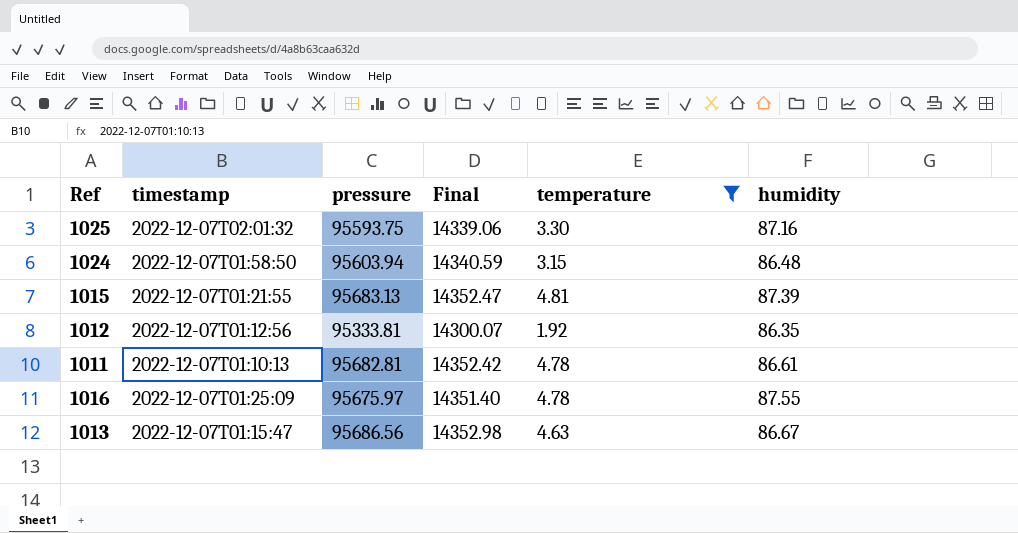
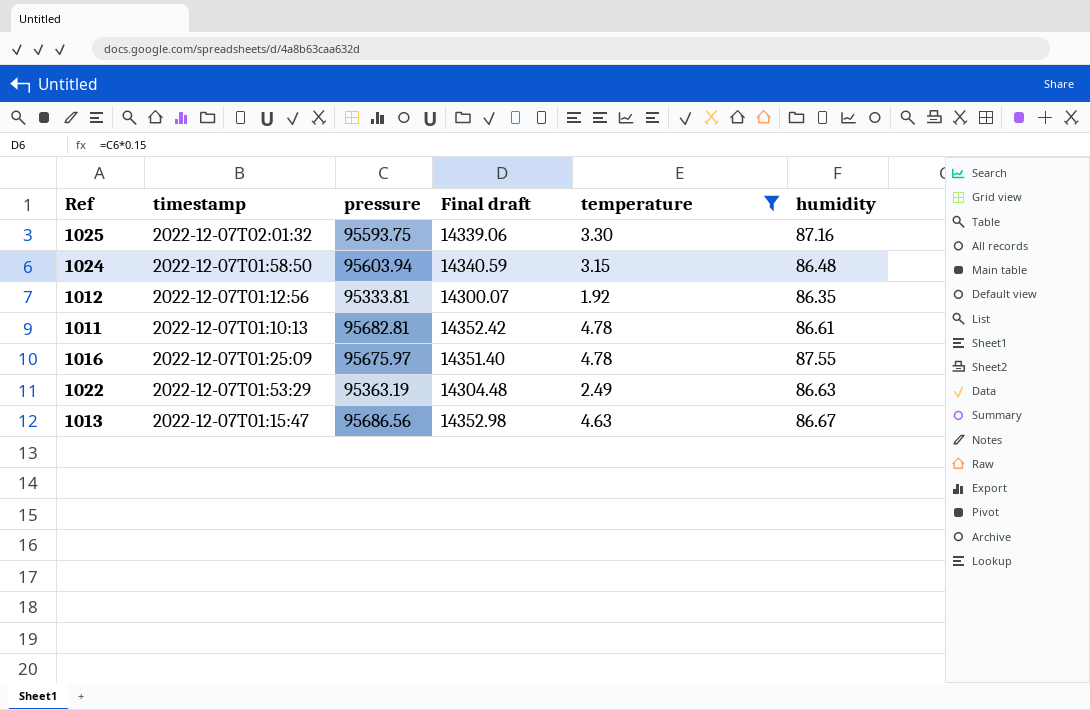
column name: Final -> Final draft
row 1015: 2022-12-07T01:21:55 | 95683.13 | 14352.47 | 4.81 | 87.39 -> none
row 1022: none -> 2022-12-07T01:53:29 | 95363.19 | 14304.48 | 2.49 | 86.63

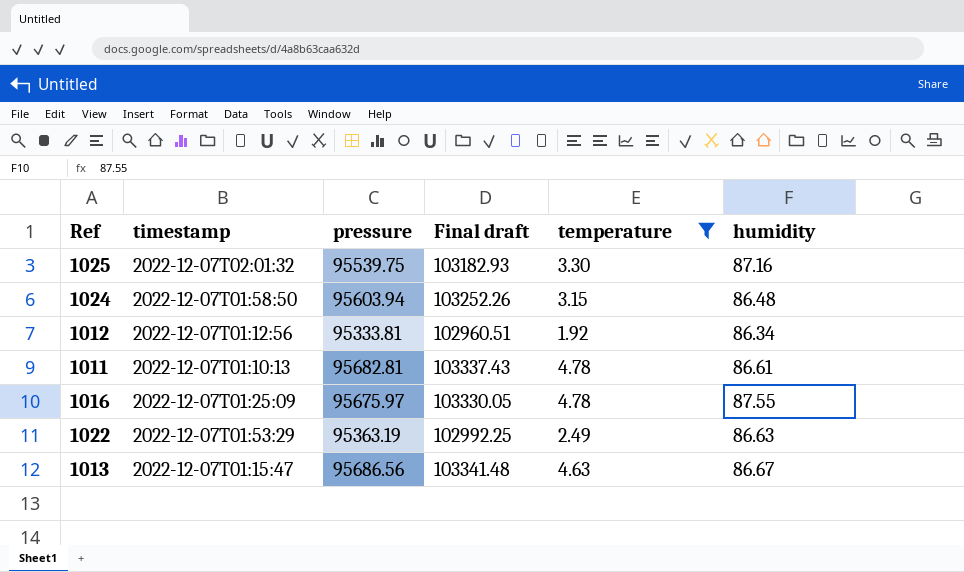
column Final draft | formula: [pressure] * 0.15 -> [pressure] * 1.08
1025 | pressure: 95593.75 -> 95539.75
1012 | humidity: 86.35 -> 86.34

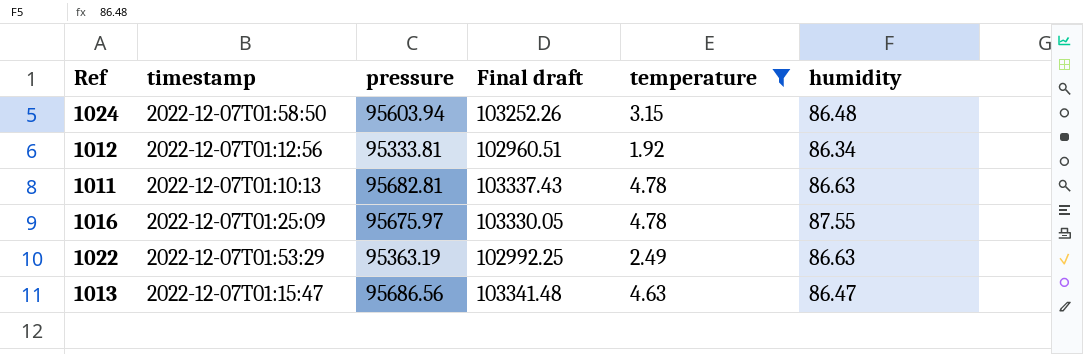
row 1025: 2022-12-07T02:01:32 | 95539.75 | 103182.93 | 3.30 | 87.16 -> none
1011 | humidity: 86.61 -> 86.63
1013 | humidity: 86.67 -> 86.47

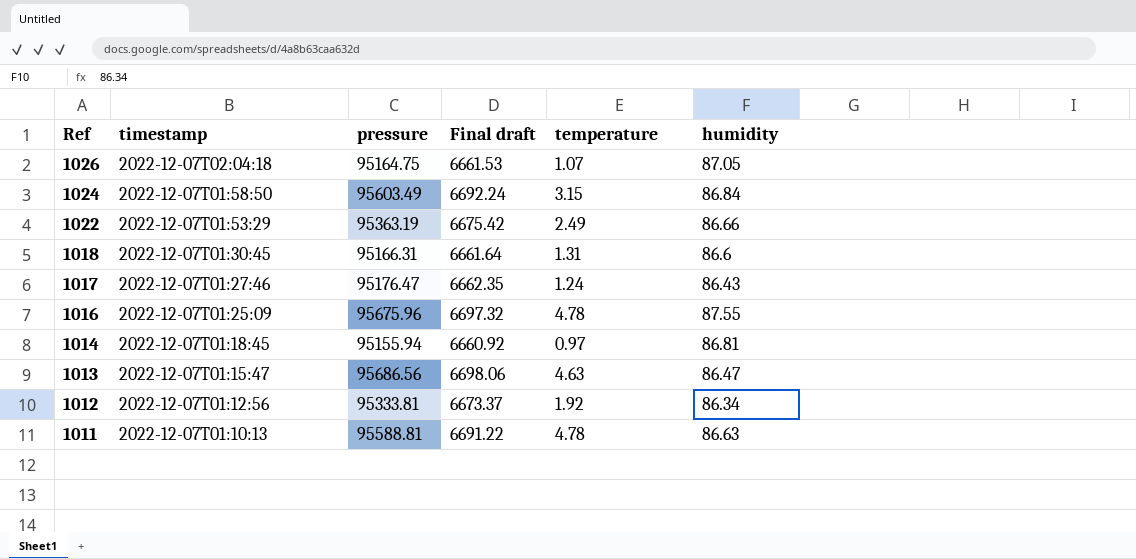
filter: temperature >= 1.92 -> none
row order: none -> Ref descending
column Final draft | formula: [pressure] * 1.08 -> [pressure] * 0.07
1024 | pressure: 95603.94 -> 95603.49
1024 | humidity: 86.48 -> 86.84
1022 | humidity: 86.63 -> 86.66
1016 | pressure: 95675.97 -> 95675.96
1011 | pressure: 95682.81 -> 95588.81

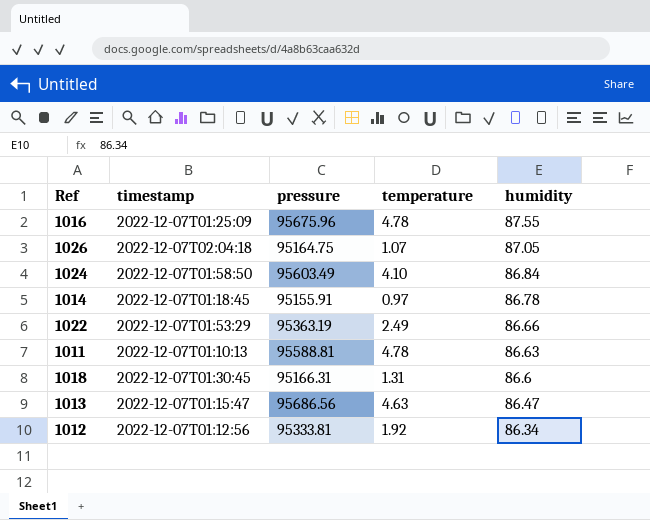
row order: Ref descending -> humidity descending
column Final draft | formula: [pressure] * 0.07 -> none
row 1017: 2022-12-07T01:27:46 | 95176.47 | 6662.35 | 1.24 | 86.43 -> none
1024 | temperature: 3.15 -> 4.10
1014 | pressure: 95155.94 -> 95155.91
1014 | humidity: 86.81 -> 86.78

